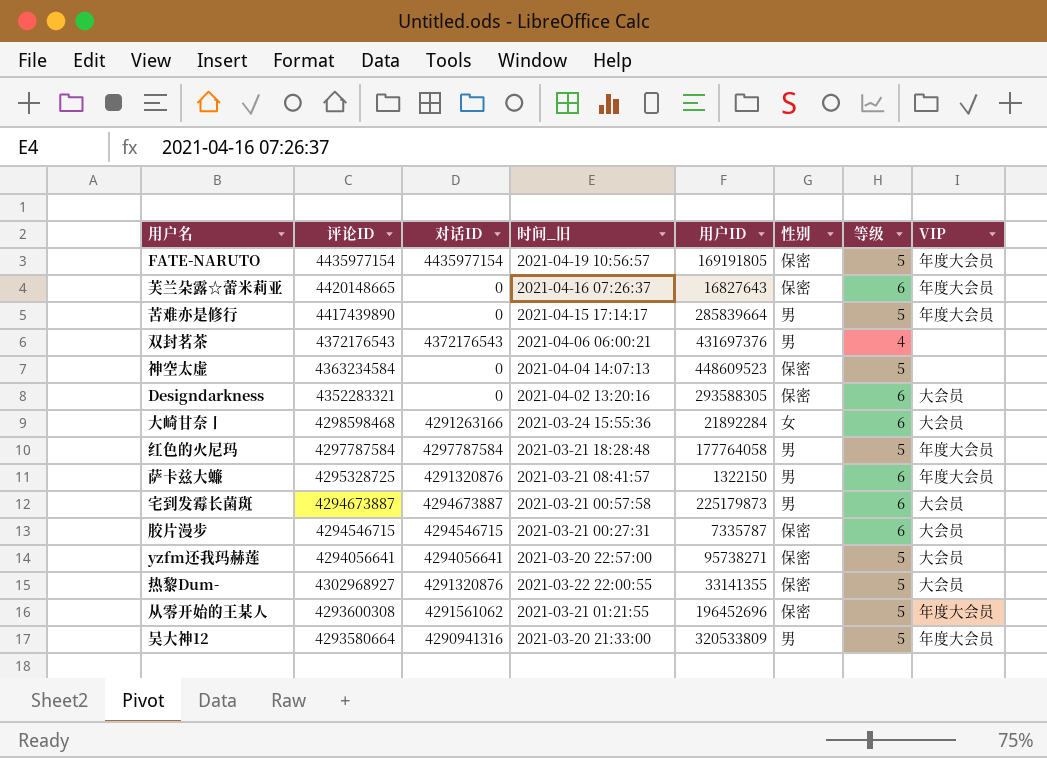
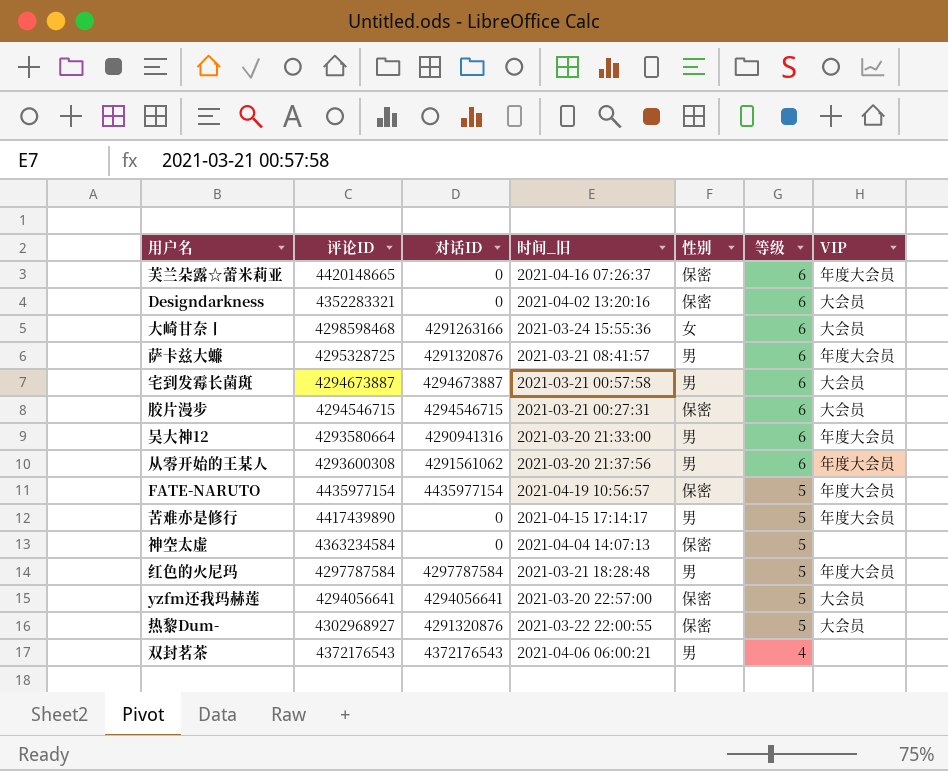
row order: none -> 等级 descending
column 用户ID | position: 5 -> none
吴大神12 | 等级: 5 -> 6
从零开始的王某人 | 时间_旧: 2021-03-21 01:21:55 -> 2021-03-20 21:37:56
从零开始的王某人 | 性别: 保密 -> 男
从零开始的王某人 | 等级: 5 -> 6

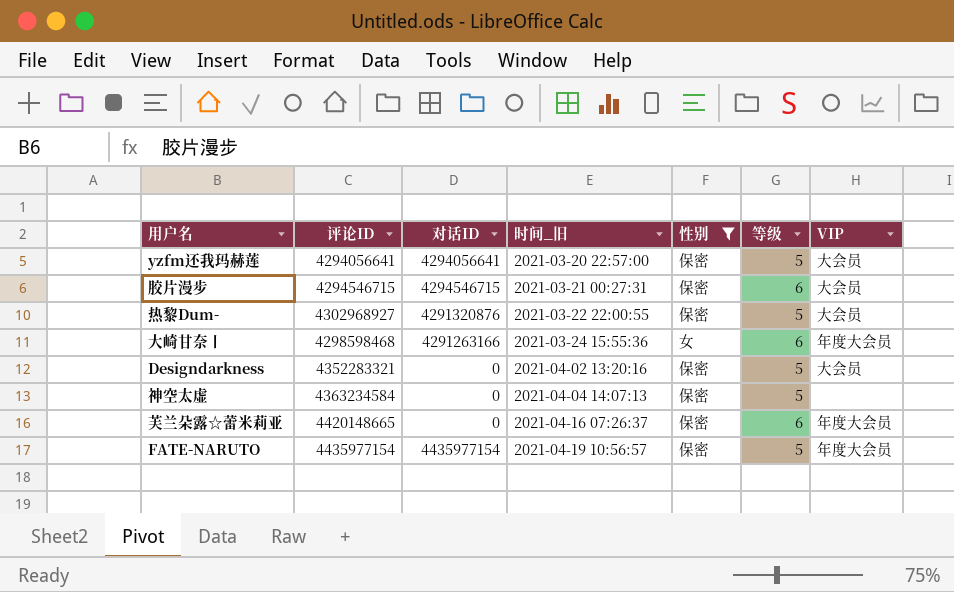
filter: none -> 性别 != 男
row order: 等级 descending -> 时间_旧 ascending
大崎甘奈丨 | VIP: 大会员 -> 年度大会员
Designdarkness | 等级: 6 -> 5

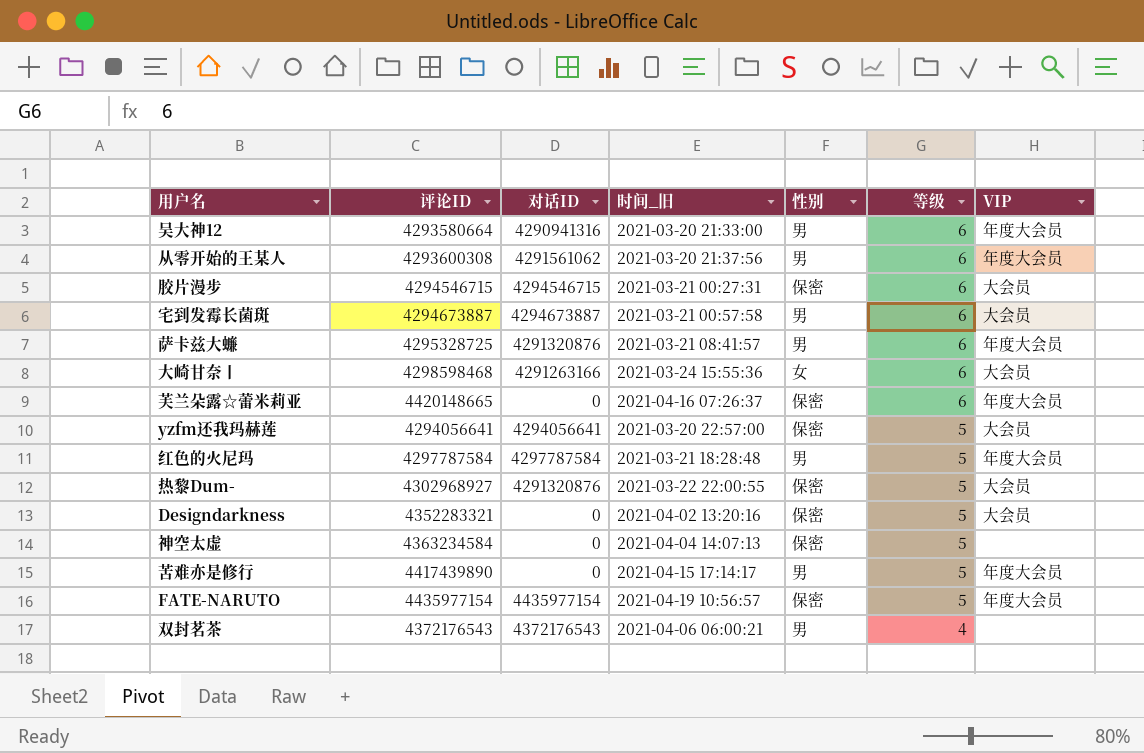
filter: 性别 != 男 -> none
row order: 时间_旧 ascending -> 等级 descending
大崎甘奈丨 | VIP: 年度大会员 -> 大会员

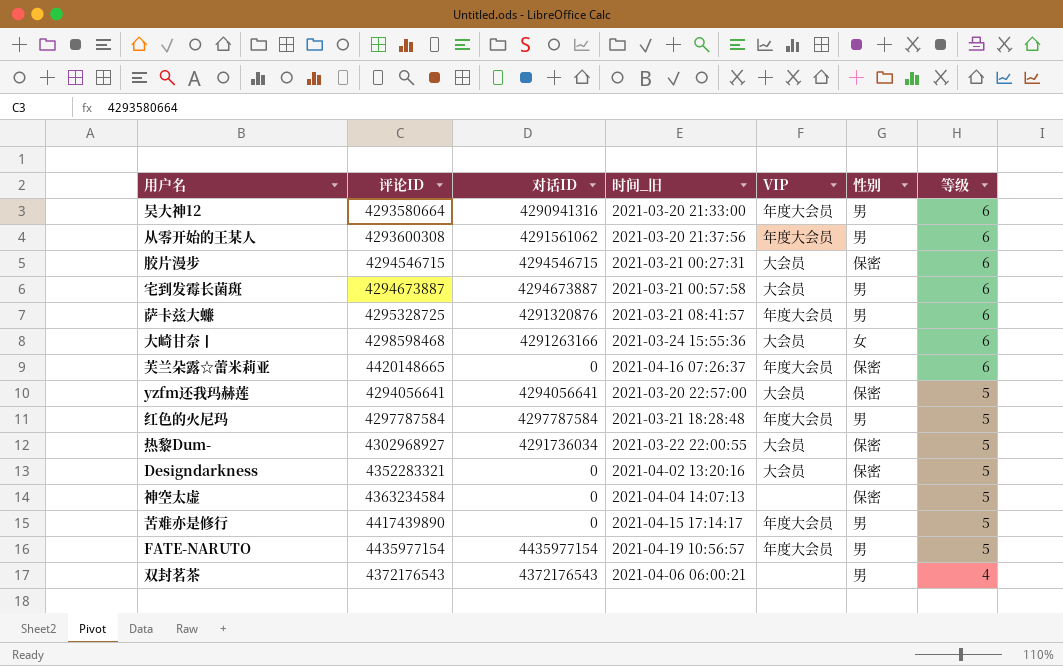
column VIP | position: 7 -> 5
热黎Dum- | 对话ID: 4291320876 -> 4291736034
FATE-NARUTO | 性别: 保密 -> 男

